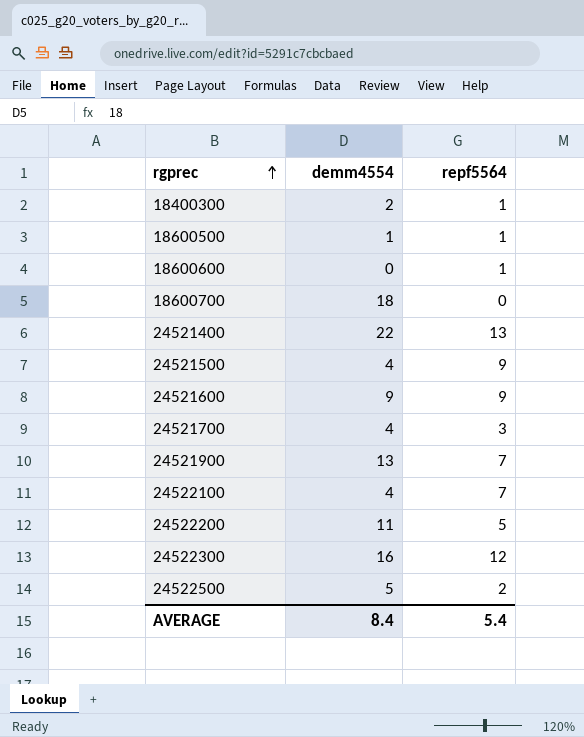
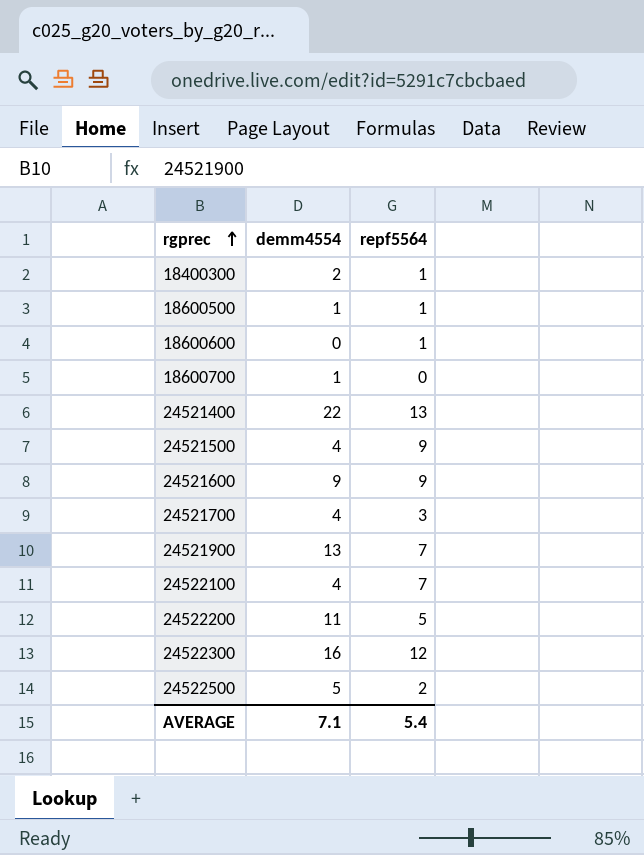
18600700 | demm4554: 18 -> 1
AVERAGE | demm4554: 8.4 -> 7.1

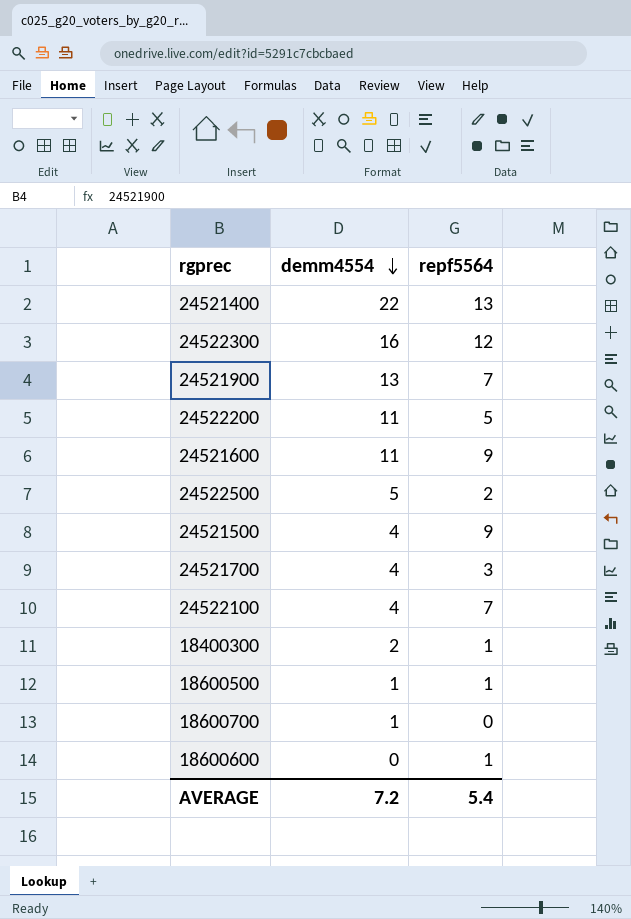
row order: rgprec ascending -> demm4554 descending
24521600 | demm4554: 9 -> 11
AVERAGE | demm4554: 7.1 -> 7.2

